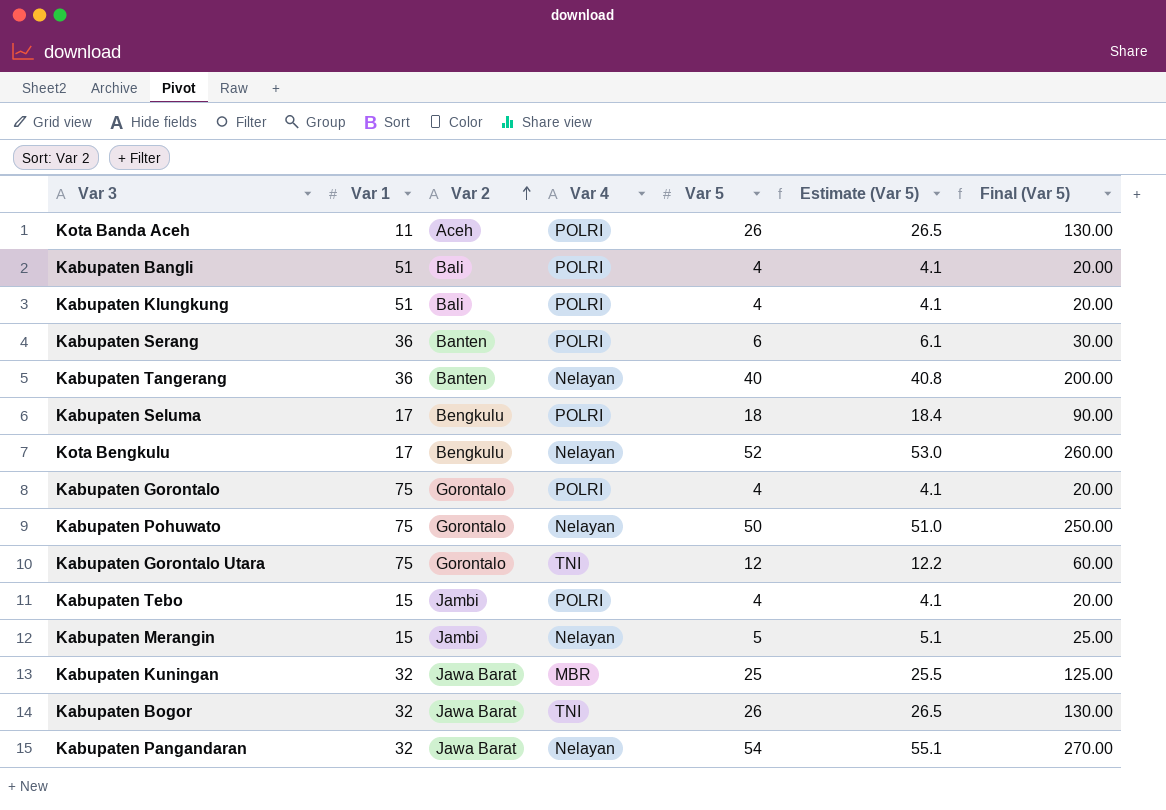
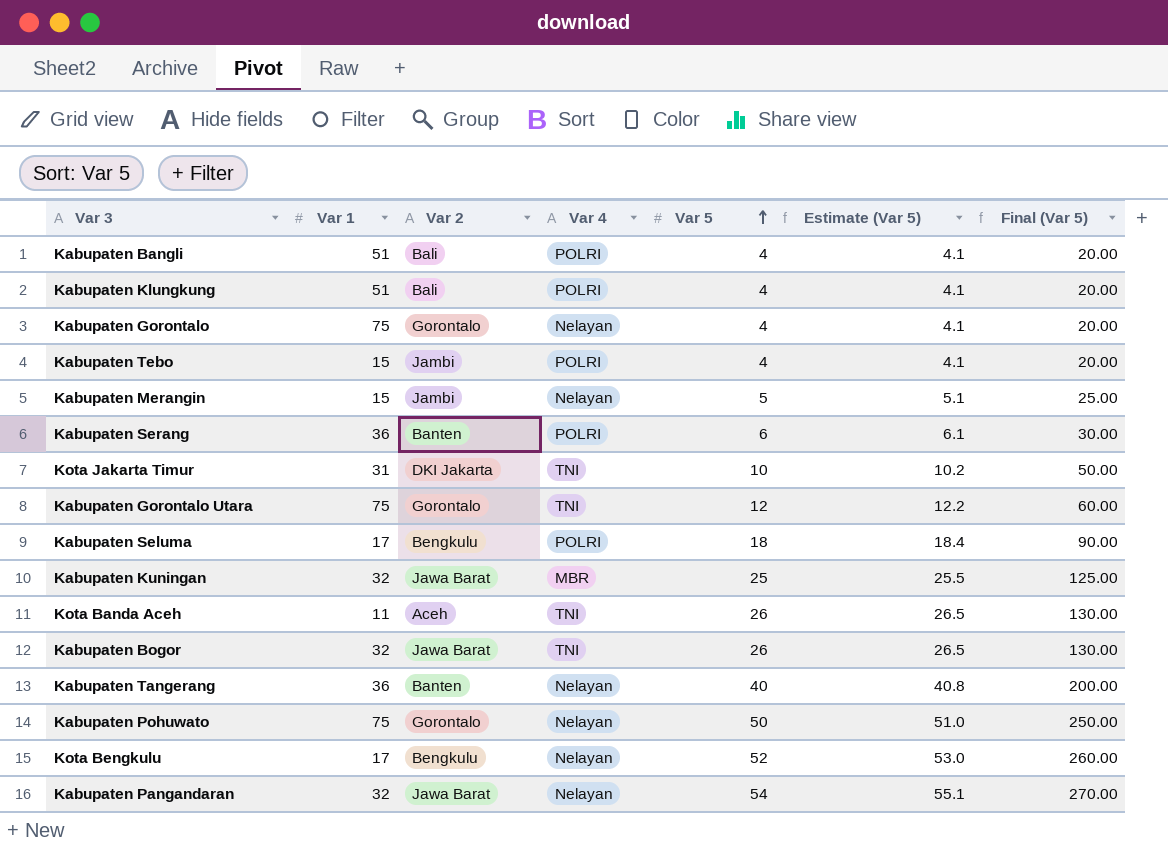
row order: Var 2 ascending -> Var 5 ascending
Kabupaten Gorontalo | Var 4: POLRI -> Nelayan
row Kota Jakarta Timur: none -> 31 | DKI Jakarta | TNI | 10 | 10.2 | 50.00
Kota Banda Aceh | Var 4: POLRI -> TNI

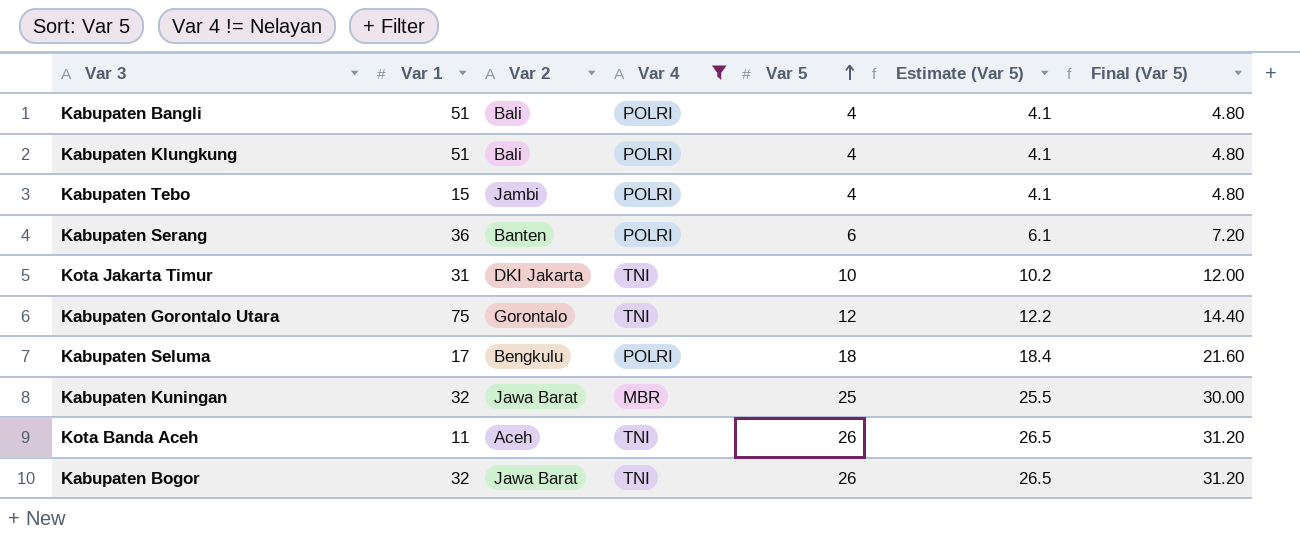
filter: none -> Var 4 != Nelayan
column Final (Var 5) | formula: [Var 5] * 5 -> [Var 5] * 1.2

